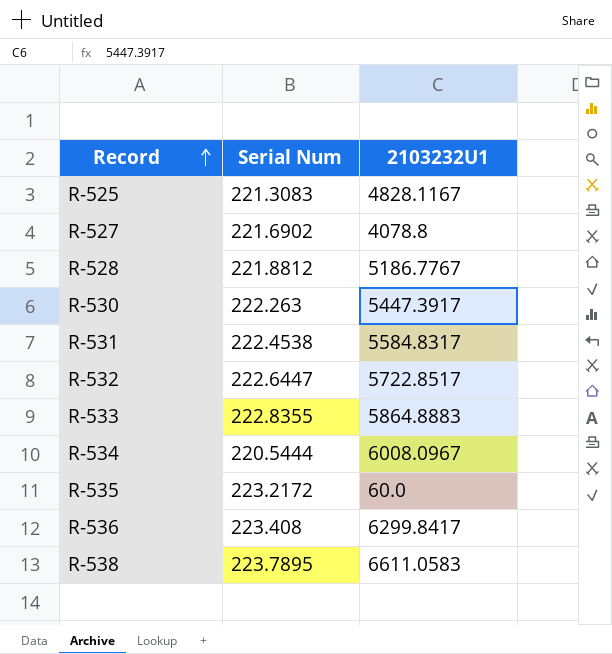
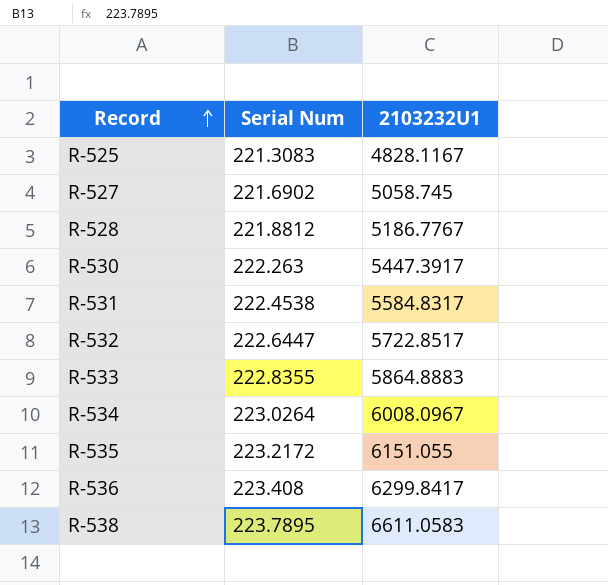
R-527 | 2103232U1: 4078.8 -> 5058.745
R-534 | Serial Num: 220.5444 -> 223.0264
R-535 | 2103232U1: 60.0 -> 6151.055

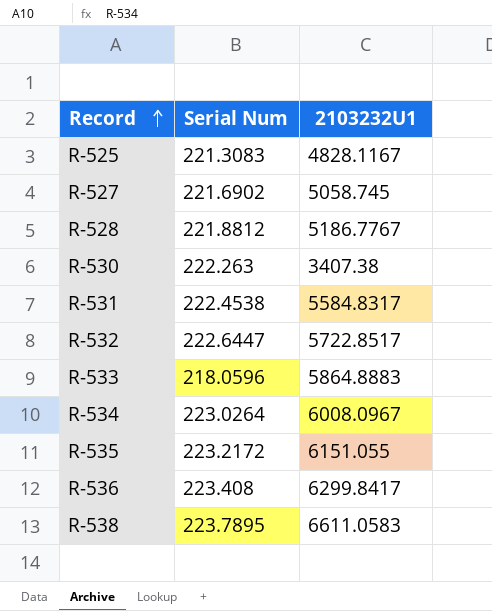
R-530 | 2103232U1: 5447.3917 -> 3407.38
R-533 | Serial Num: 222.8355 -> 218.0596

